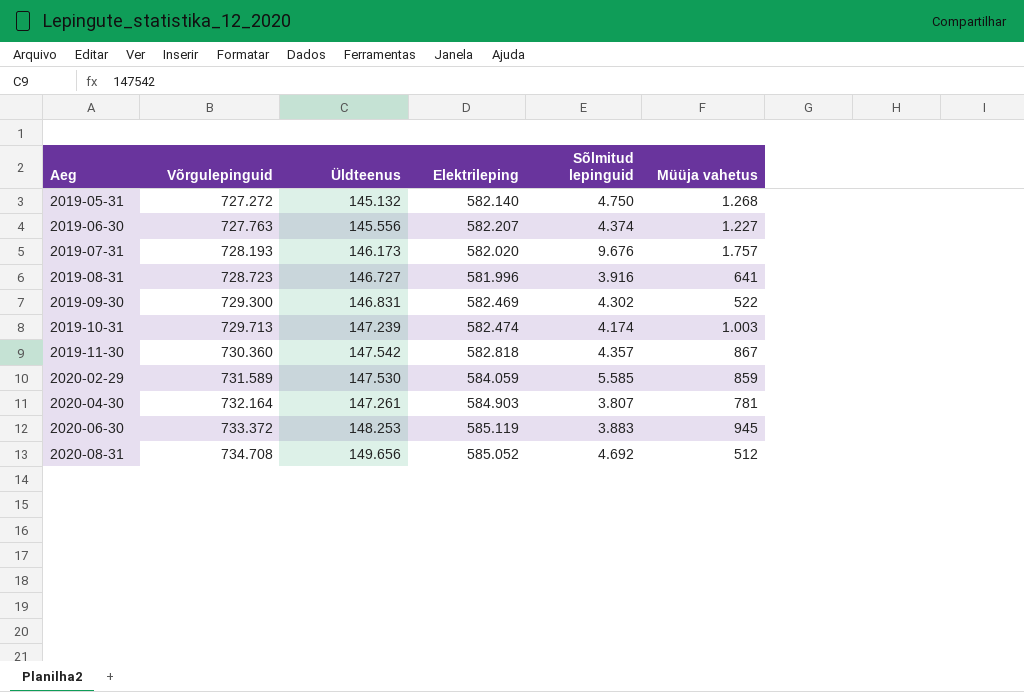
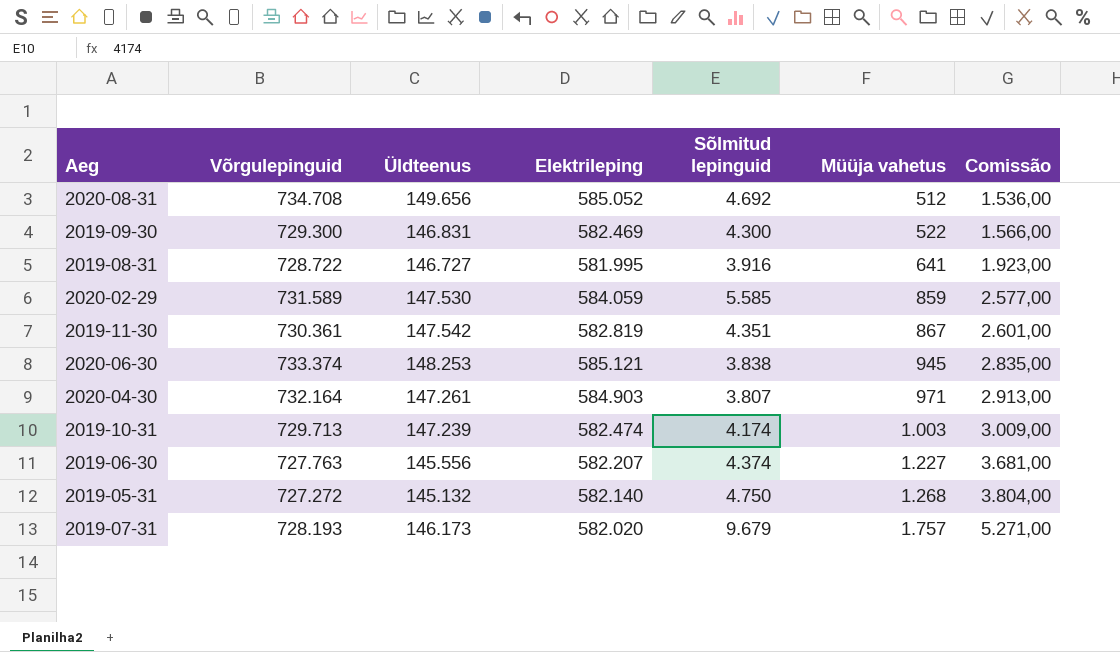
row order: Aeg ascending -> Müüja vahetus ascending
column Comissão | formula: none -> [Müüja vahetus] * 3
2019-09-30 | Sõlmitud lepinguid: 4.302 -> 4.300
2019-08-31 | Võrgulepinguid: 728.723 -> 728.722
2019-08-31 | Elektrileping: 581.996 -> 581.995
2019-11-30 | Võrgulepinguid: 730.360 -> 730.361
2019-11-30 | Elektrileping: 582.818 -> 582.819
2019-11-30 | Sõlmitud lepinguid: 4.357 -> 4.351
2020-06-30 | Võrgulepinguid: 733.372 -> 733.374
2020-06-30 | Elektrileping: 585.119 -> 585.121
2020-06-30 | Sõlmitud lepinguid: 3.883 -> 3.838
2020-04-30 | Müüja vahetus: 781 -> 971
2019-07-31 | Sõlmitud lepinguid: 9.676 -> 9.679

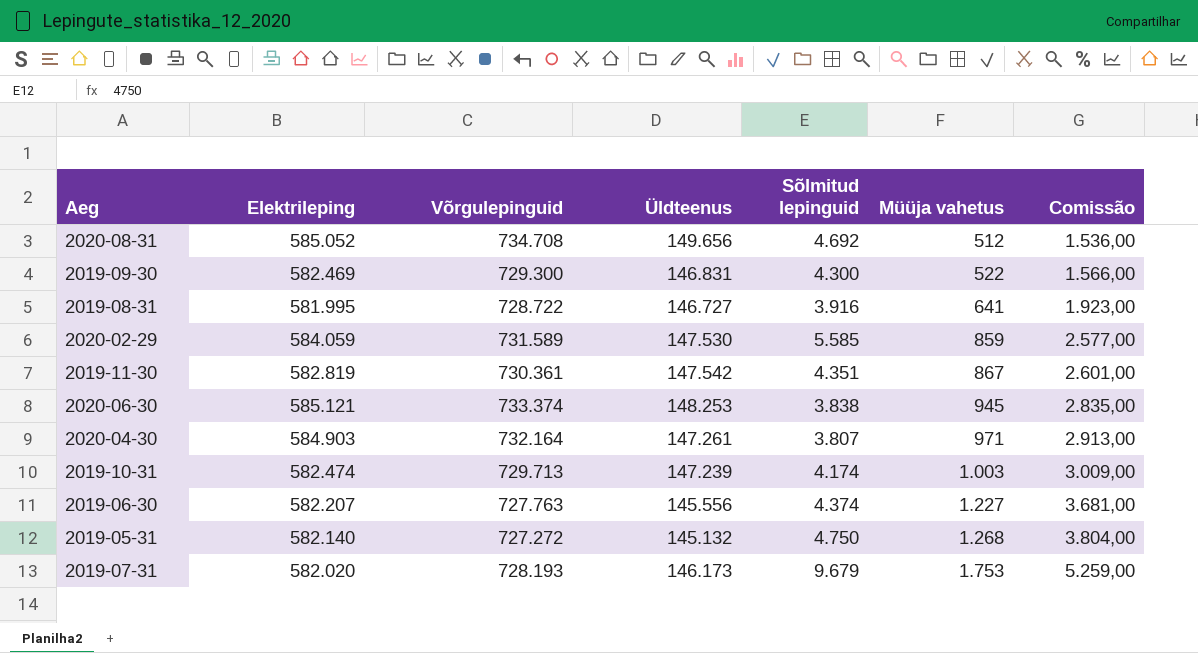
column Elektrileping | position: 4 -> 2
2019-07-31 | Müüja vahetus: 1.757 -> 1.753
2019-07-31 | Comissão: 5.271,00 -> 5.259,00

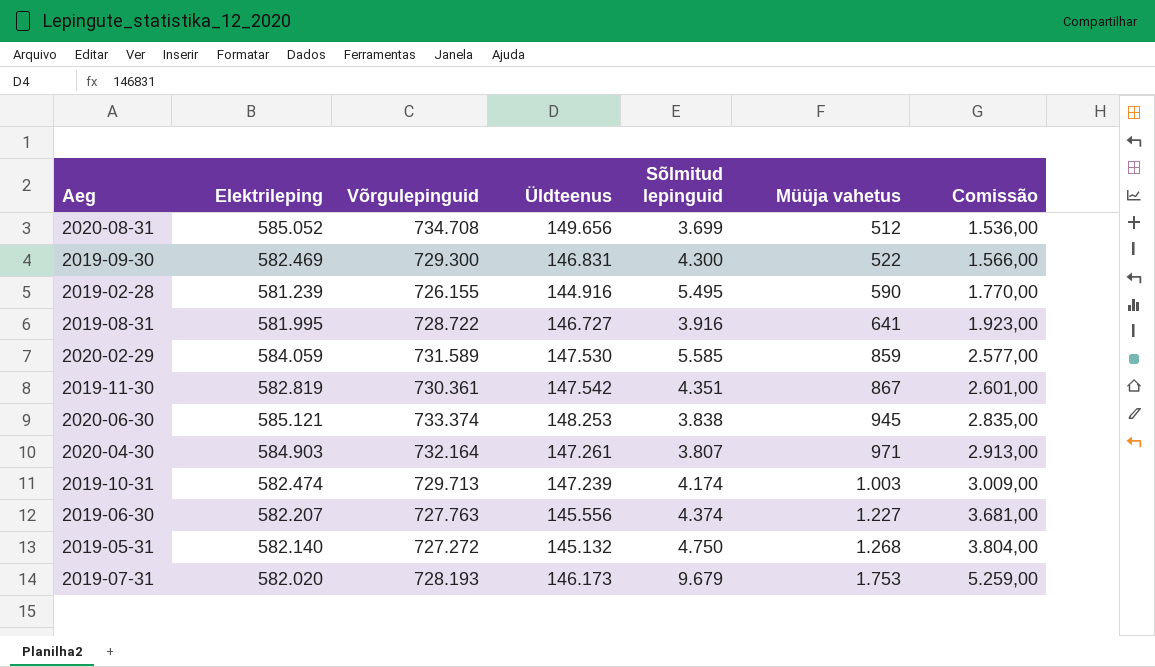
2020-08-31 | Sõlmitud lepinguid: 4.692 -> 3.699
row 2019-02-28: none -> 581.239 | 726.155 | 144.916 | 5.495 | 590 | 1.770,00

